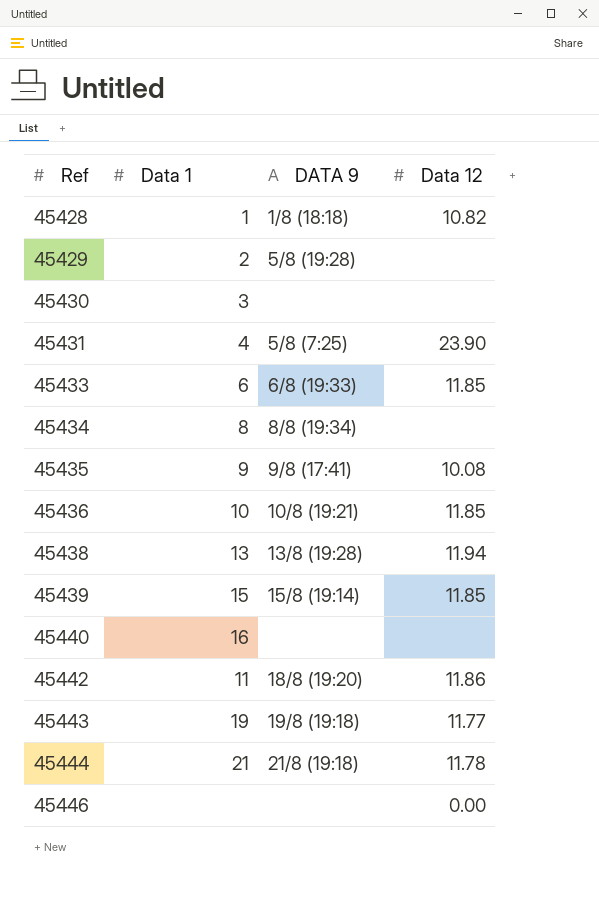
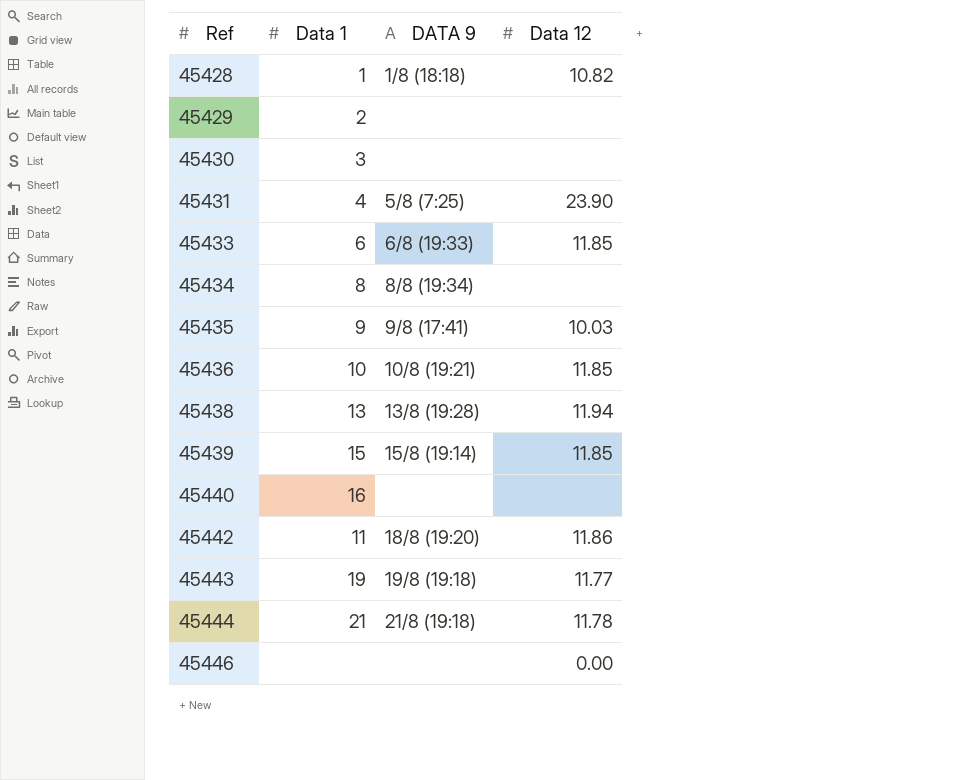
45429 | DATA 9: 5/8 (19:28) -> none
45435 | Data 12: 10.08 -> 10.03

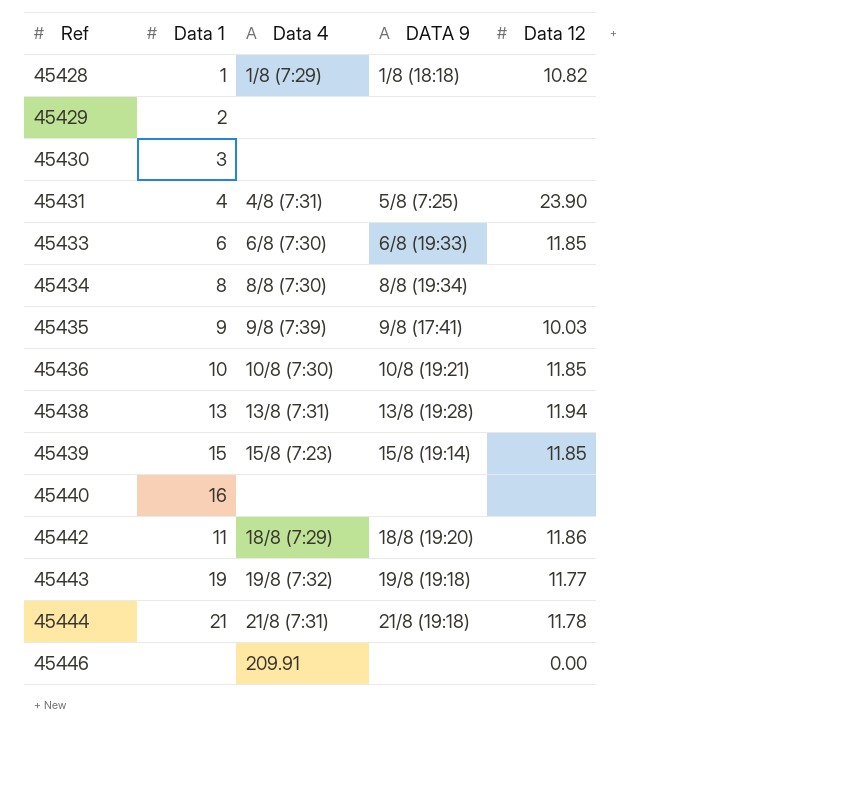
column Data 4 | position: none -> 3

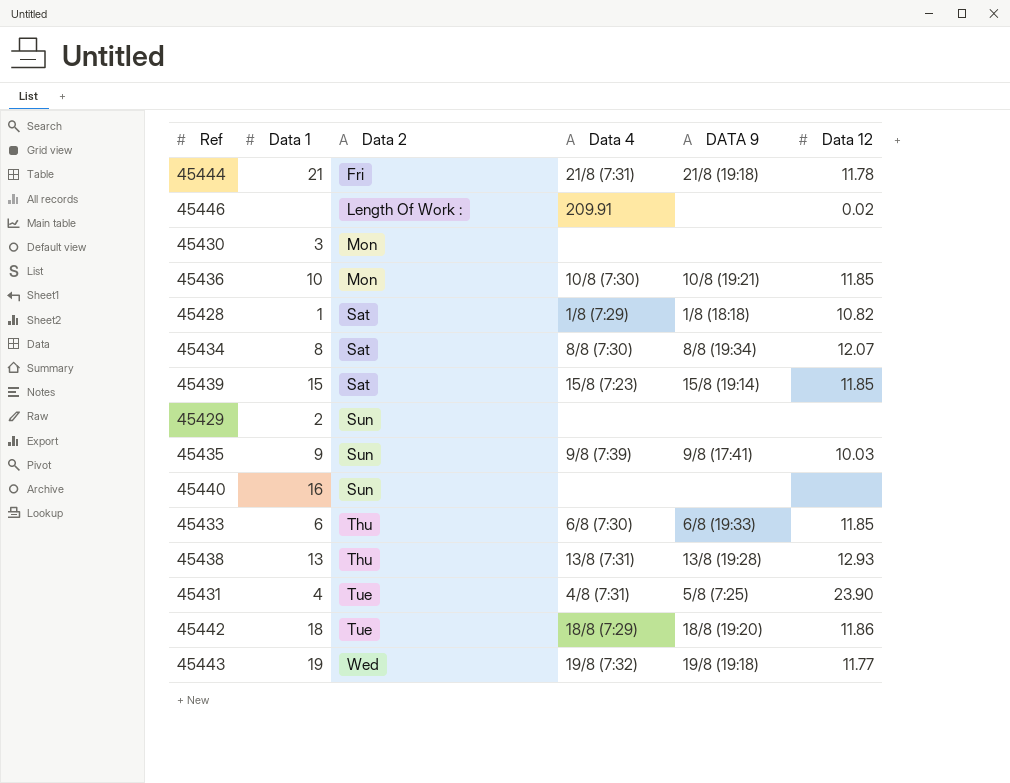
row order: Ref ascending -> Data 2 ascending
column Data 2 | position: none -> 3
45446 | Data 12: 0.00 -> 0.02
45434 | Data 12: none -> 12.07
45438 | Data 12: 11.94 -> 12.93
45442 | Data 1: 11 -> 18

